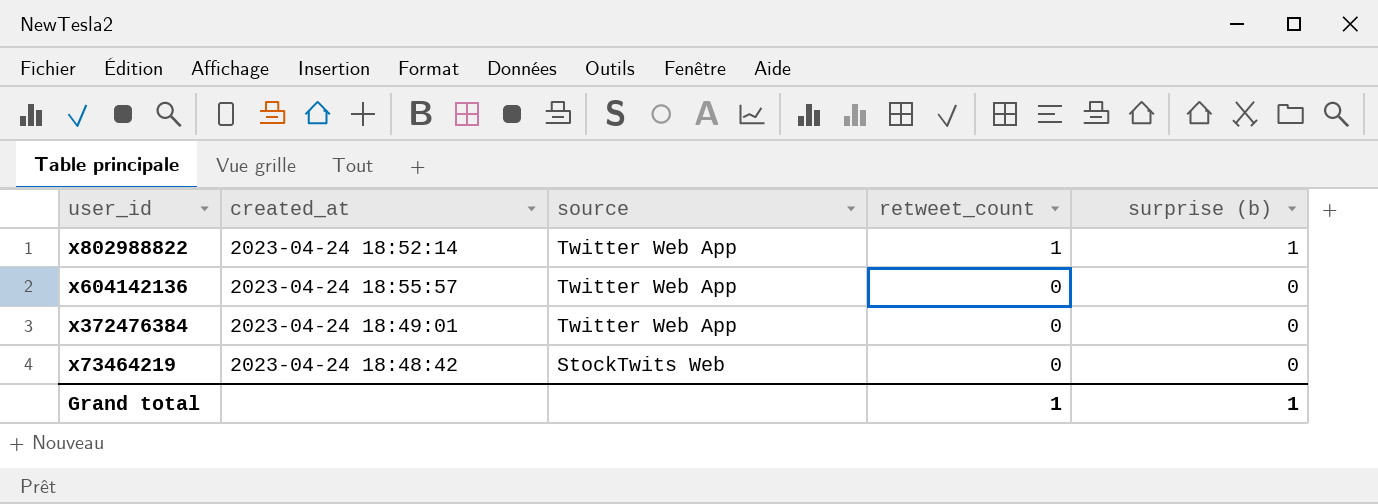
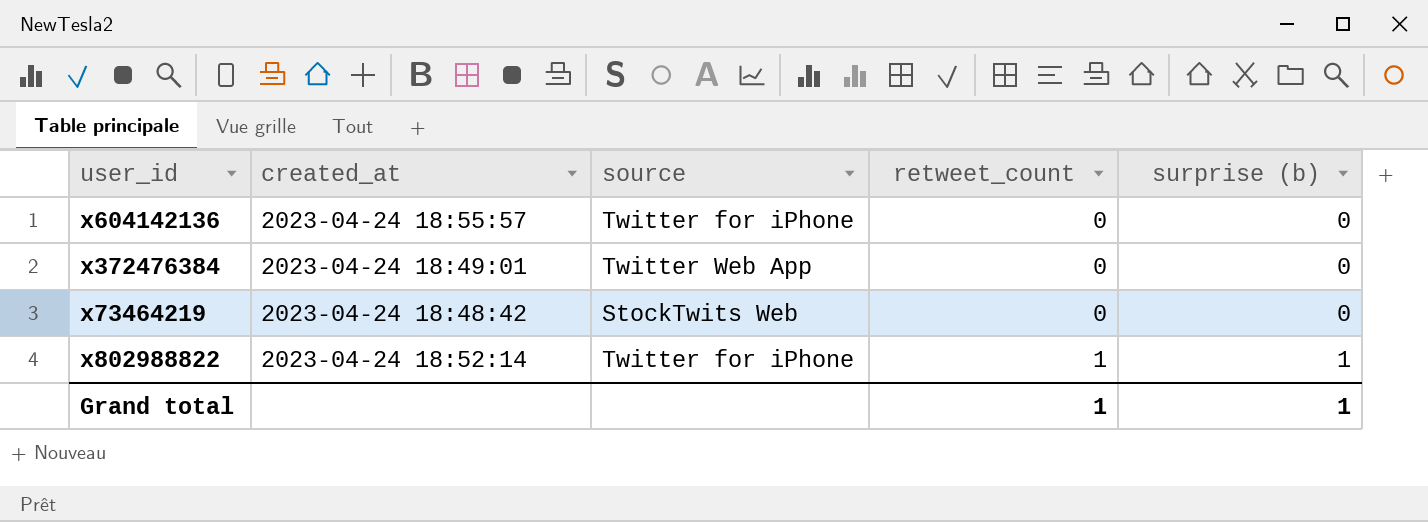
row order: user_id descending -> retweet_count ascending
x604142136 | source: Twitter Web App -> Twitter for iPhone
x802988822 | source: Twitter Web App -> Twitter for iPhone

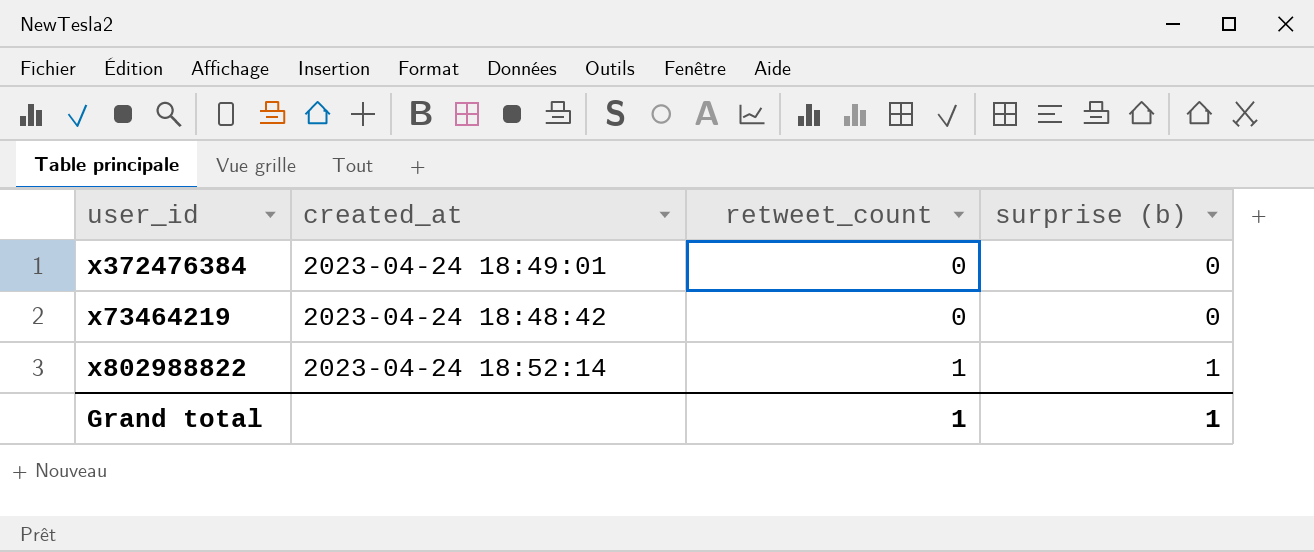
column source | position: 3 -> none
row x604142136: 2023-04-24 18:55:57 | Twitter for iPhone | 0 | 0 -> none

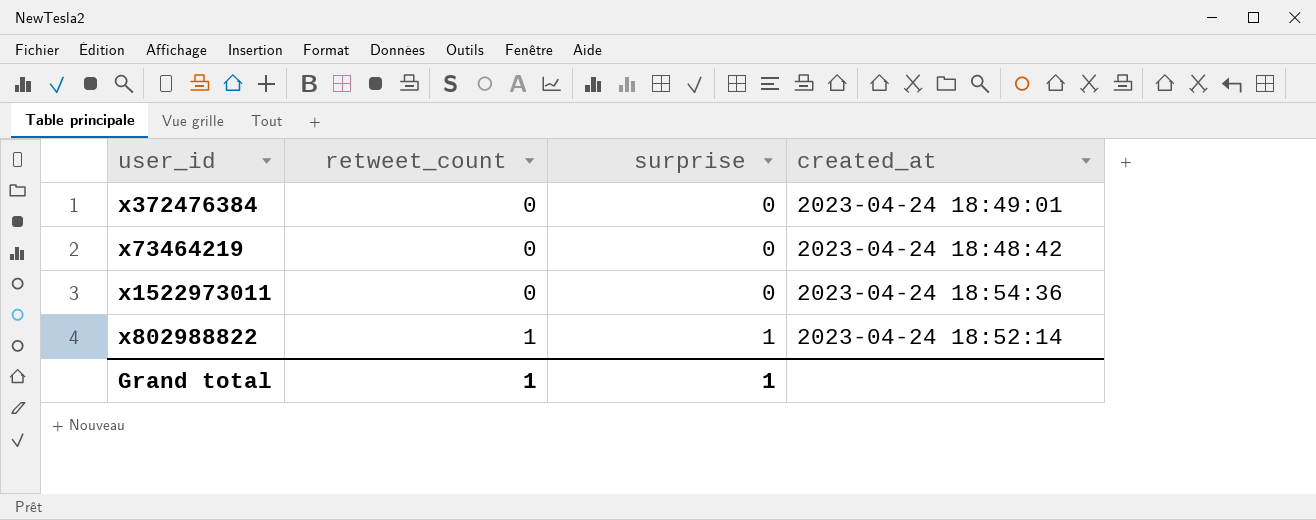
column name: surprise (b) -> surprise
column created_at | position: 2 -> 4
row x1522973011: none -> 0 | 0 | 2023-04-24 18:54:36

